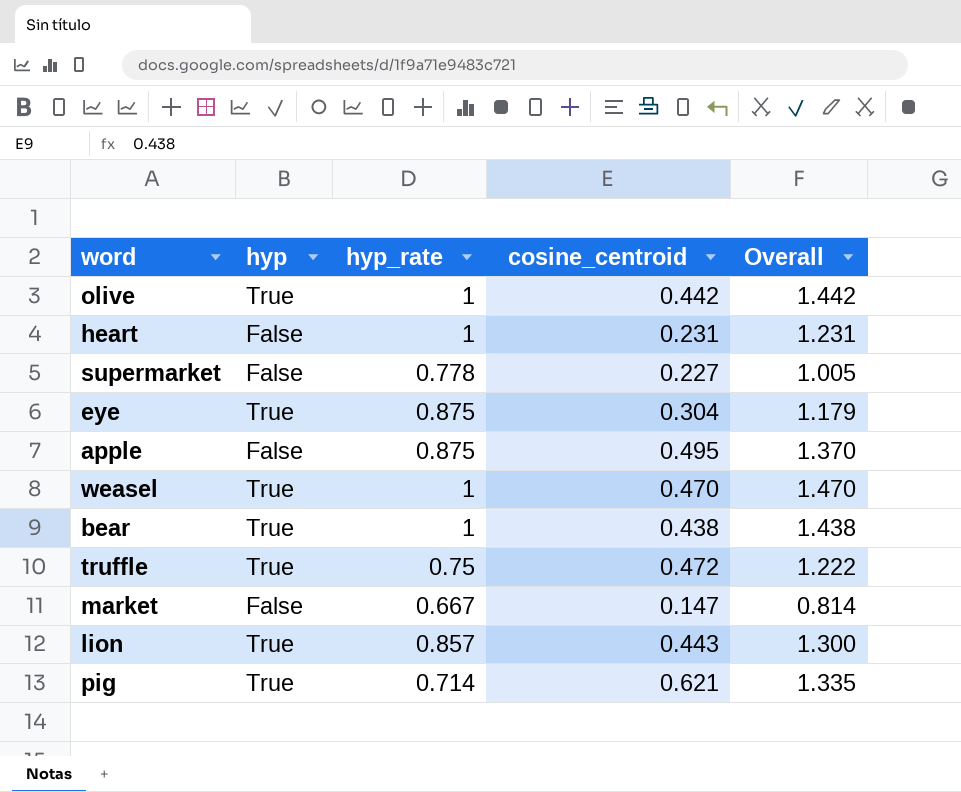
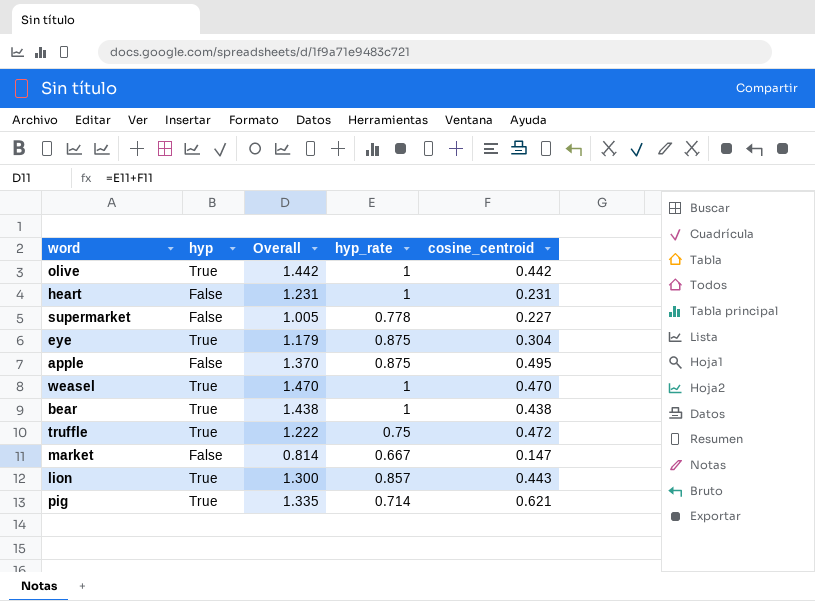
column Overall | position: 5 -> 3

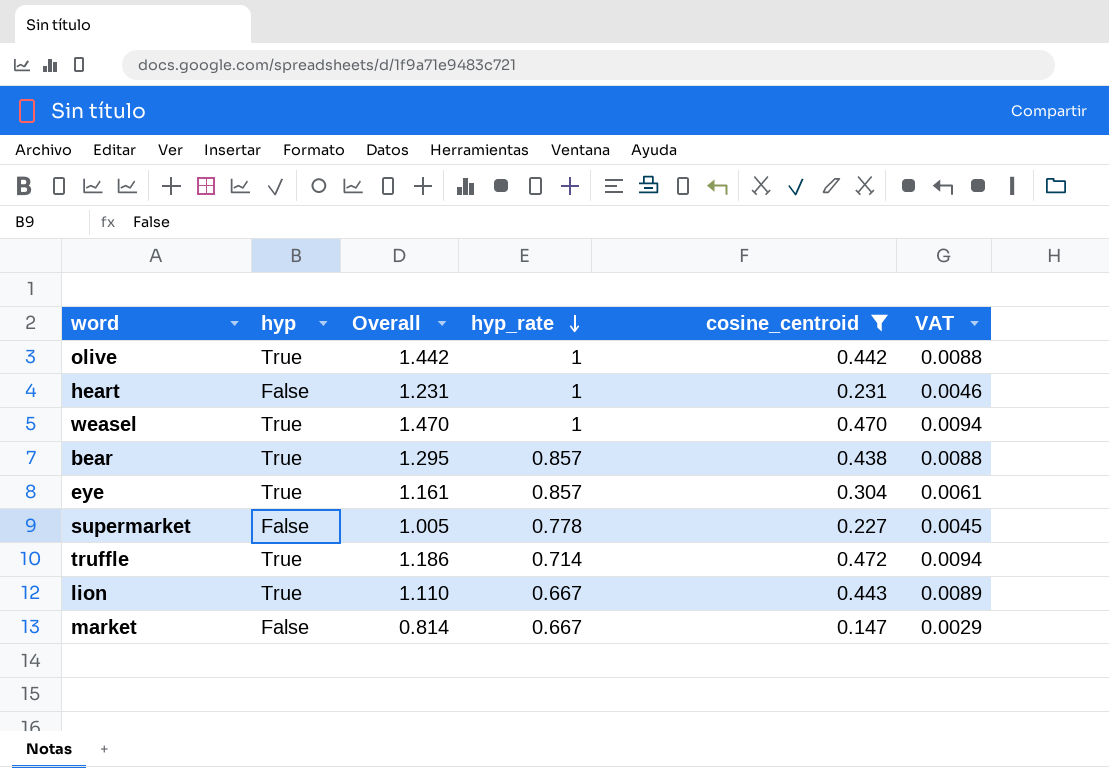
filter: none -> cosine_centroid <= 0.472
row order: none -> hyp_rate descending
column VAT | formula: none -> [cosine_centroid] * 0.02
bear | Overall: 1.438 -> 1.295
bear | hyp_rate: 1 -> 0.857
eye | Overall: 1.179 -> 1.161
eye | hyp_rate: 0.875 -> 0.857
truffle | Overall: 1.222 -> 1.186
truffle | hyp_rate: 0.75 -> 0.714
lion | Overall: 1.300 -> 1.110
lion | hyp_rate: 0.857 -> 0.667

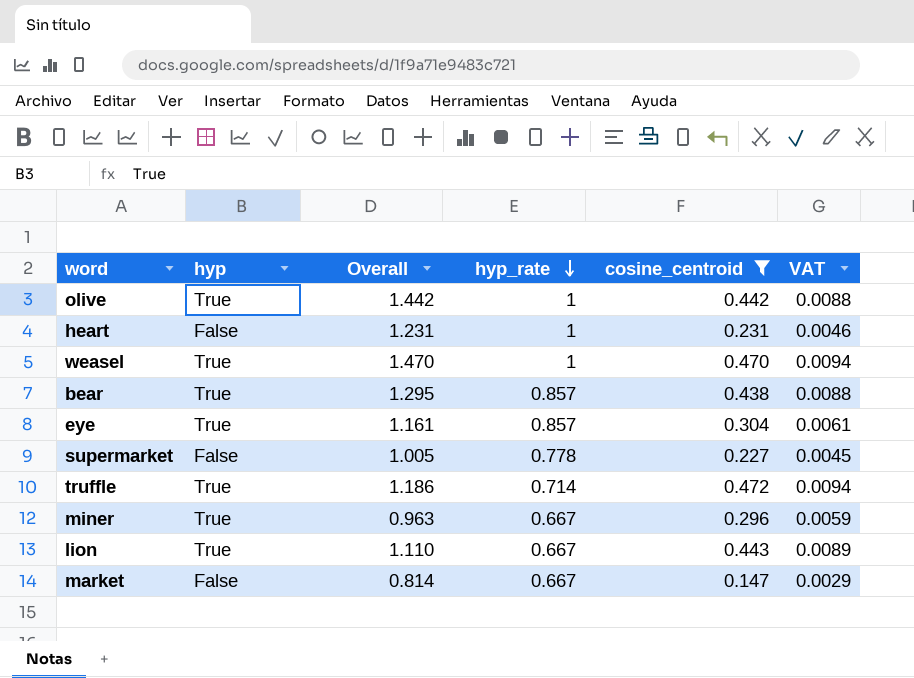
row miner: none -> True | 0.963 | 0.667 | 0.296 | 0.0059

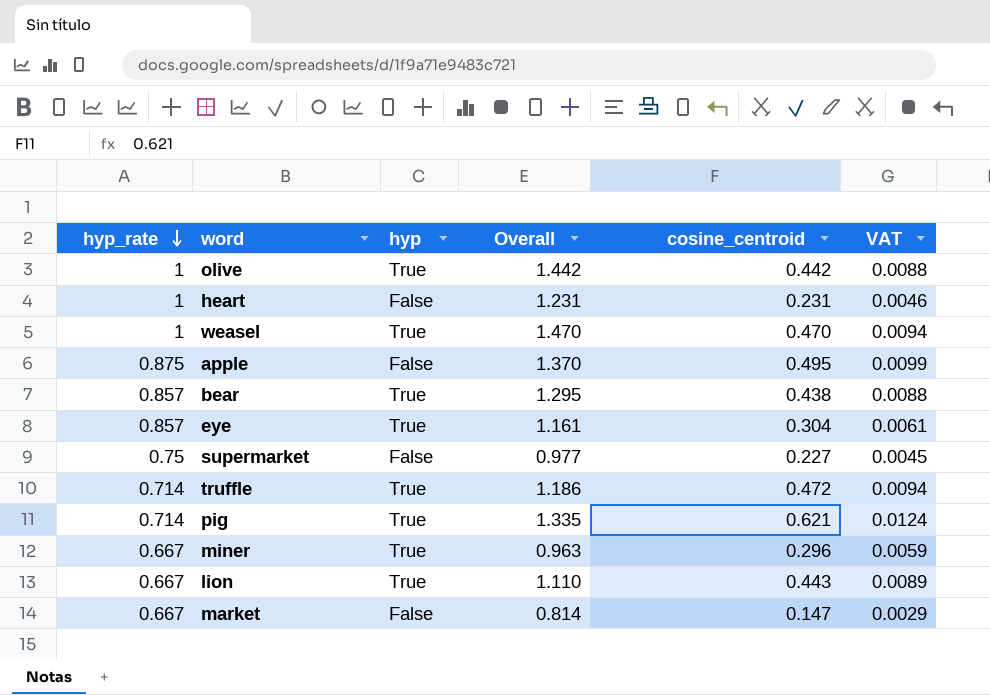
filter: cosine_centroid <= 0.472 -> none
column hyp_rate | position: 4 -> 1
supermarket | hyp_rate: 0.778 -> 0.75
supermarket | Overall: 1.005 -> 0.977

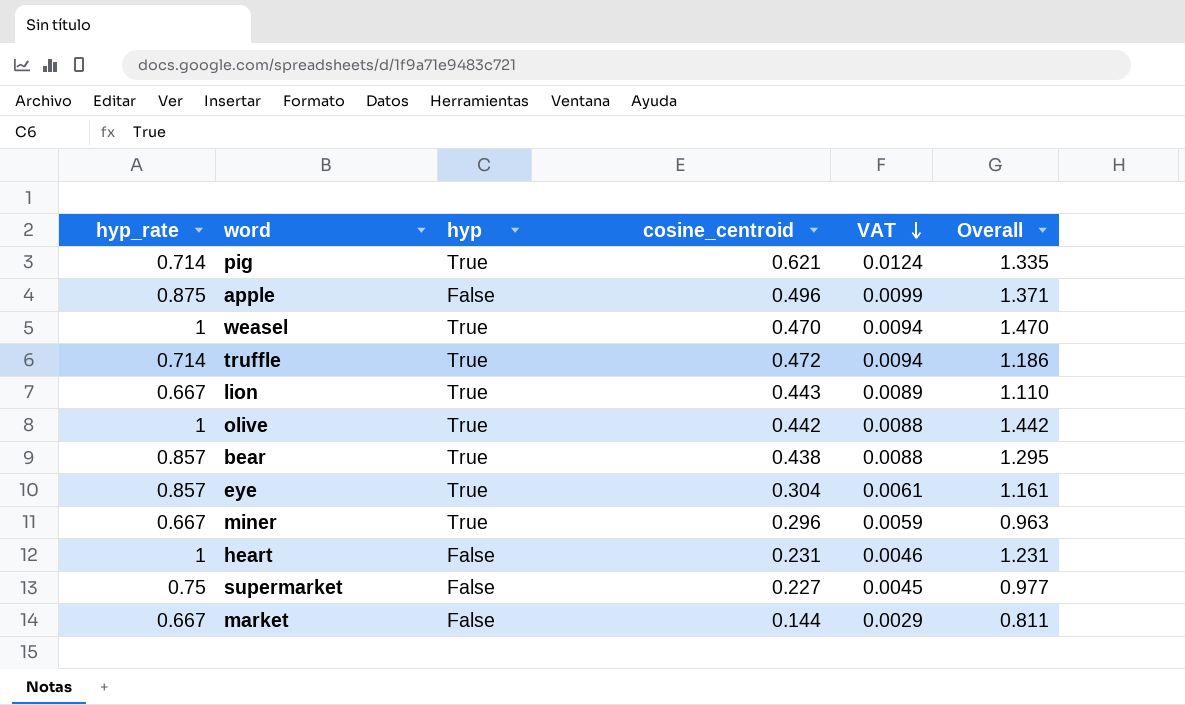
row order: hyp_rate descending -> VAT descending
column Overall | position: 4 -> 6
apple | cosine_centroid: 0.495 -> 0.496
apple | Overall: 1.370 -> 1.371
market | cosine_centroid: 0.147 -> 0.144
market | Overall: 0.814 -> 0.811

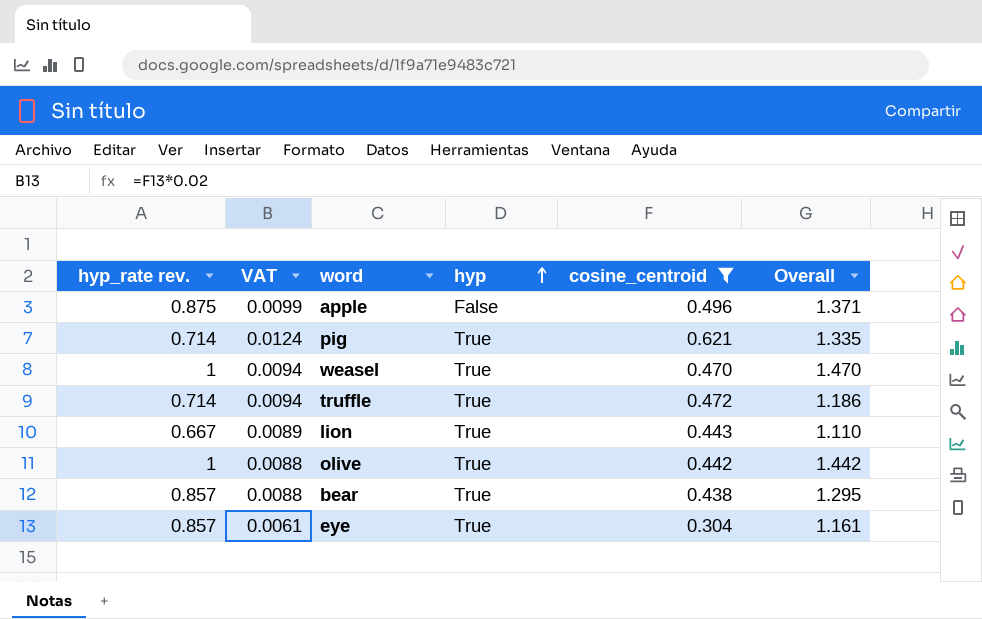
filter: none -> cosine_centroid >= 0.304
row order: VAT descending -> hyp ascending
column name: hyp_rate -> hyp_rate rev.
column VAT | position: 5 -> 2

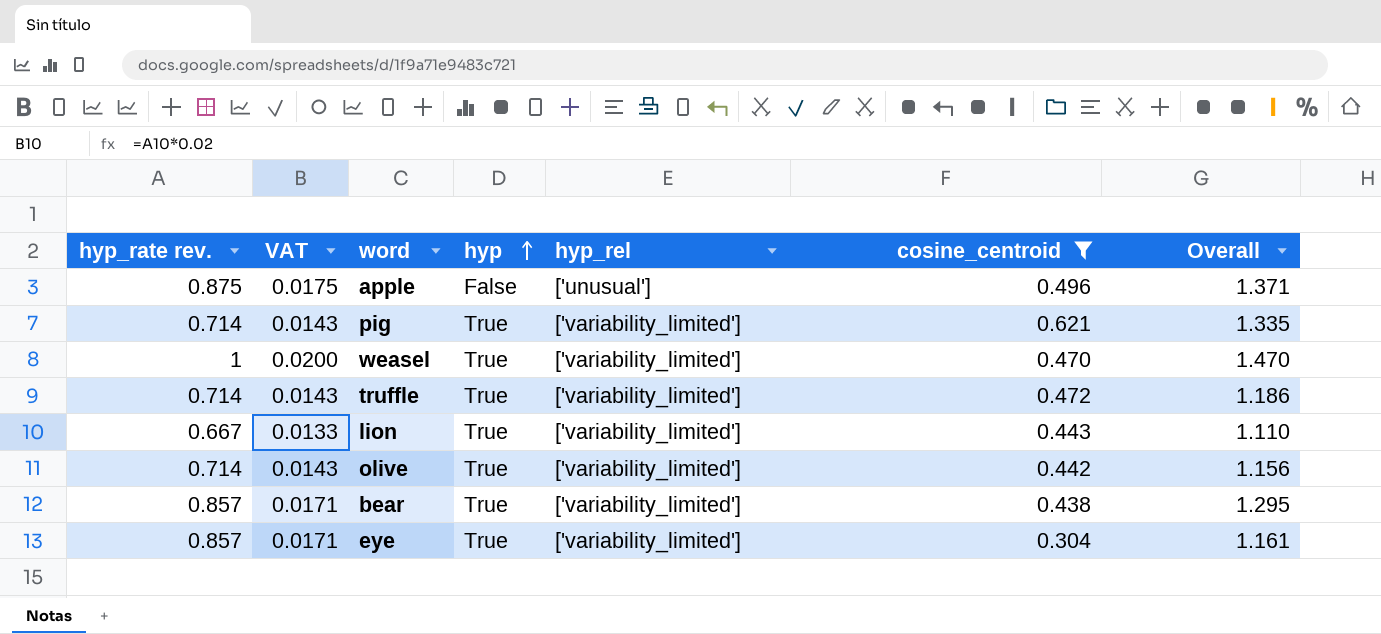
column VAT | formula: [cosine_centroid] * 0.02 -> [hyp_rate rev.] * 0.02
column hyp_rel | position: none -> 5
olive | hyp_rate rev.: 1 -> 0.714
olive | Overall: 1.442 -> 1.156

